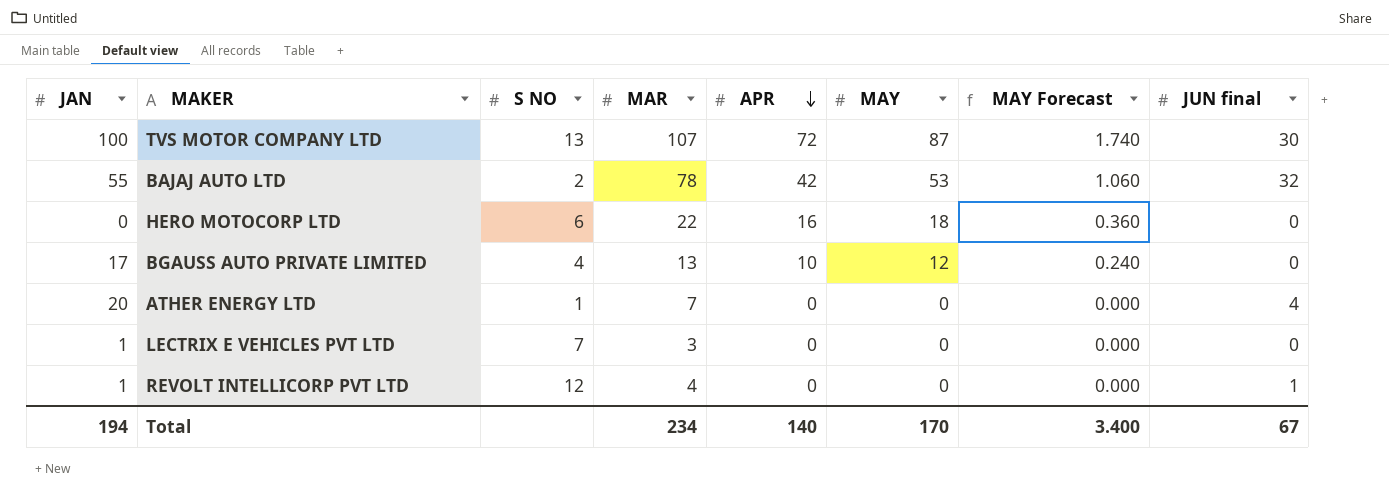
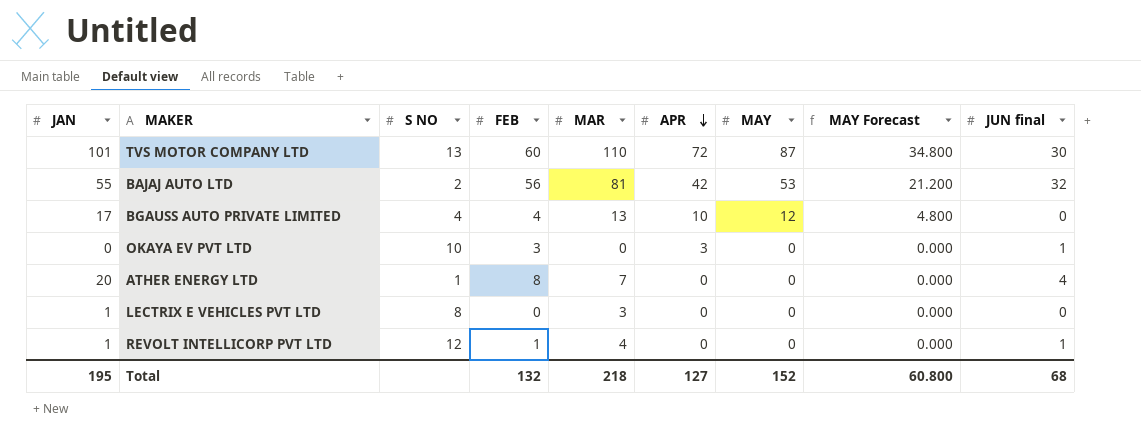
column FEB | position: none -> 4
column MAY Forecast | formula: [MAY] * 0.02 -> [MAY] * 0.4
row HERO MOTOCORP LTD: 0 | 6 | 22 | 16 | 18 | 0.360 | 0 -> none
TVS MOTOR COMPANY LTD | JAN: 100 -> 101
TVS MOTOR COMPANY LTD | MAR: 107 -> 110
BAJAJ AUTO LTD | MAR: 78 -> 81
row OKAYA EV PVT LTD: none -> 0 | 10 | 3 | 0 | 3 | 0 | 0.000 | 1
LECTRIX E VEHICLES PVT LTD | S NO: 7 -> 8
Total | JAN: 194 -> 195
Total | MAR: 234 -> 218
Total | APR: 140 -> 127
Total | MAY: 170 -> 152
Total | MAY Forecast: 3.400 -> 60.800
Total | JUN final: 67 -> 68

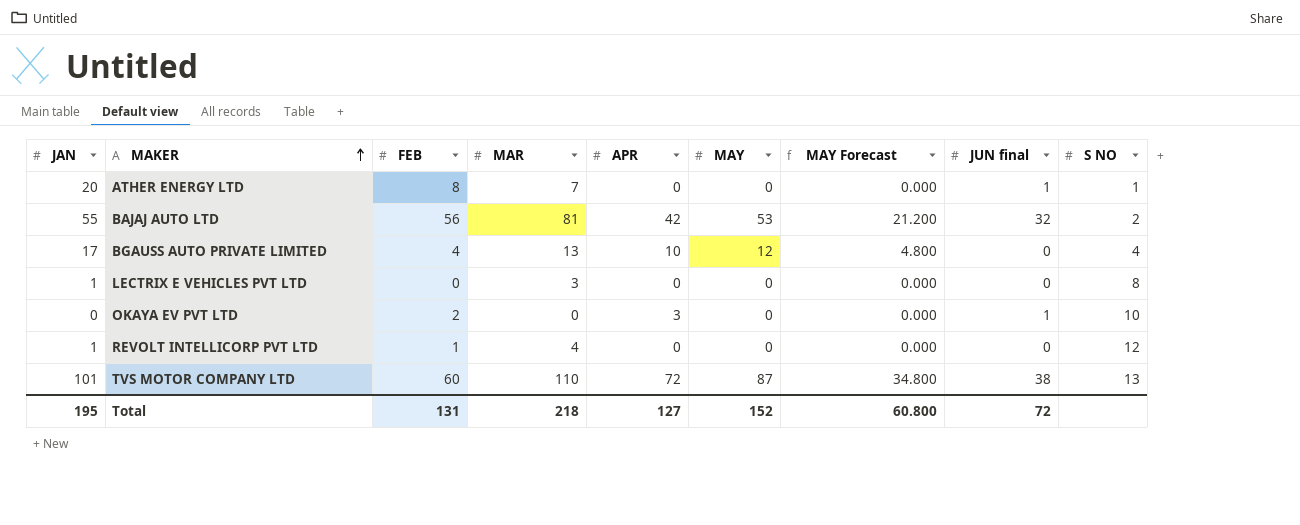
row order: APR descending -> MAKER ascending
column S NO | position: 3 -> 9
ATHER ENERGY LTD | JUN final: 4 -> 1
OKAYA EV PVT LTD | FEB: 3 -> 2
REVOLT INTELLICORP PVT LTD | JUN final: 1 -> 0
TVS MOTOR COMPANY LTD | JUN final: 30 -> 38
Total | FEB: 132 -> 131
Total | JUN final: 68 -> 72

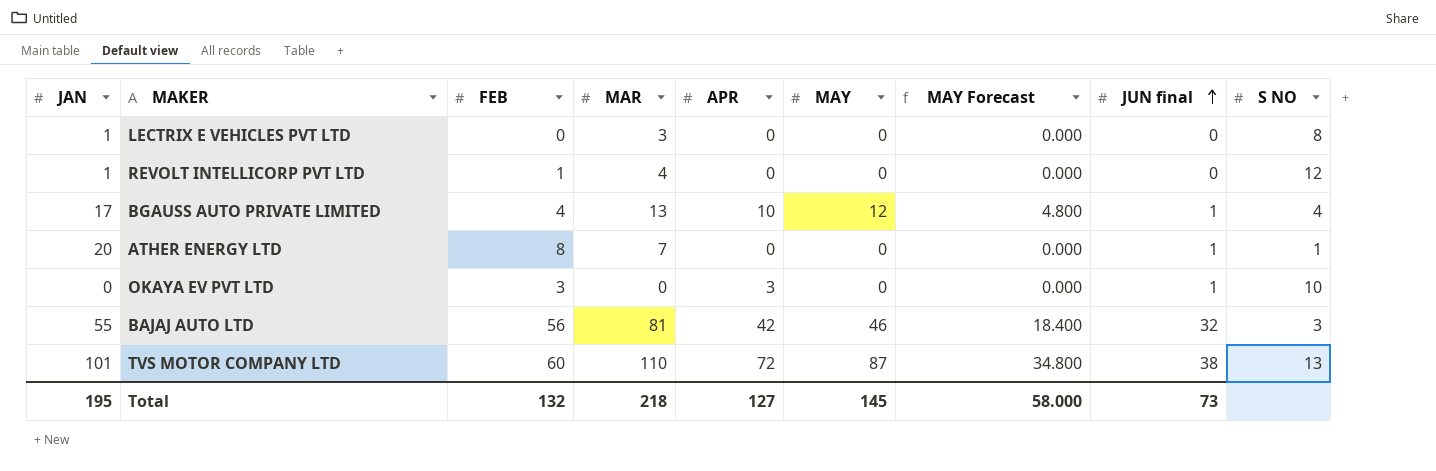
row order: MAKER ascending -> JUN final ascending
BGAUSS AUTO PRIVATE LIMITED | JUN final: 0 -> 1
OKAYA EV PVT LTD | FEB: 2 -> 3
BAJAJ AUTO LTD | MAY: 53 -> 46
BAJAJ AUTO LTD | MAY Forecast: 21.200 -> 18.400
BAJAJ AUTO LTD | S NO: 2 -> 3
Total | FEB: 131 -> 132
Total | MAY: 152 -> 145
Total | MAY Forecast: 60.800 -> 58.000
Total | JUN final: 72 -> 73

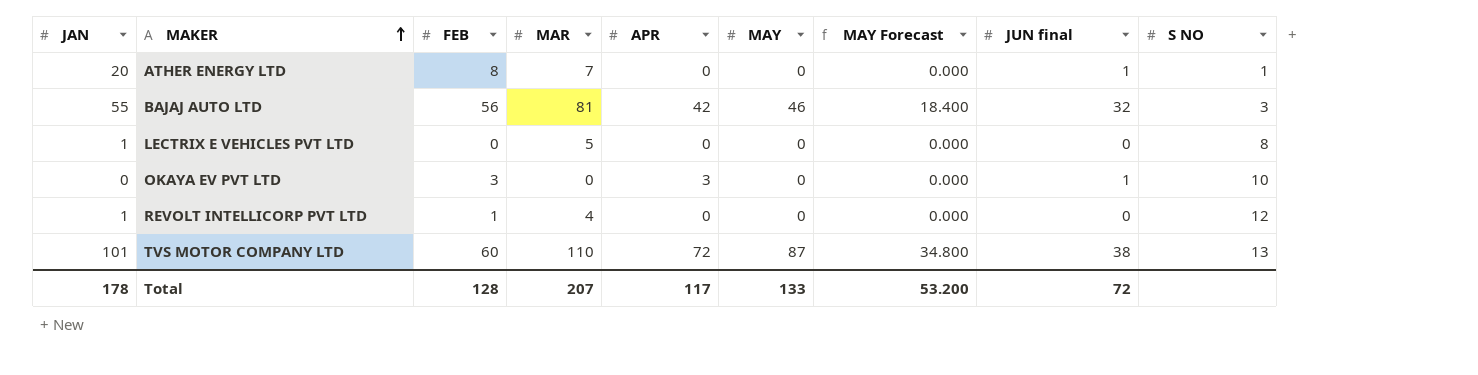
row order: JUN final ascending -> MAKER ascending
row BGAUSS AUTO PRIVATE LIMITED: 17 | 4 | 13 | 10 | 12 | 4.800 | 1 | 4 -> none
LECTRIX E VEHICLES PVT LTD | MAR: 3 -> 5
Total | JAN: 195 -> 178
Total | FEB: 132 -> 128
Total | MAR: 218 -> 207
Total | APR: 127 -> 117
Total | MAY: 145 -> 133
Total | MAY Forecast: 58.000 -> 53.200
Total | JUN final: 73 -> 72

